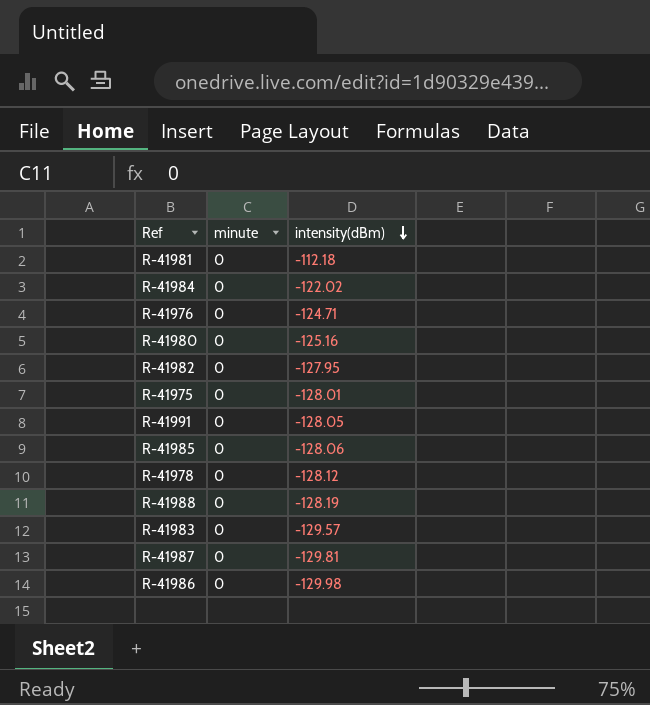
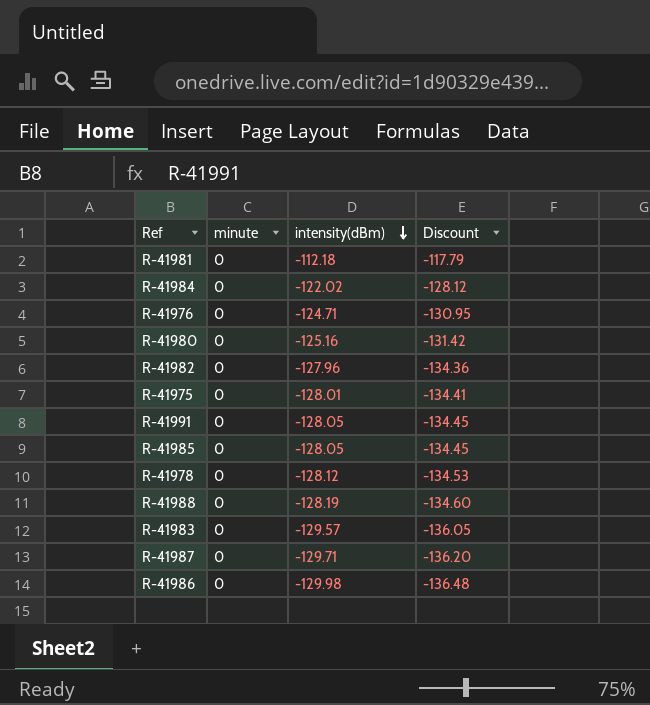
column Discount | formula: none -> [intensity(dBm)] * 1.05
R-41982 | intensity(dBm): -127.95 -> -127.96
R-41985 | intensity(dBm): -128.06 -> -128.05
R-41987 | intensity(dBm): -129.81 -> -129.71

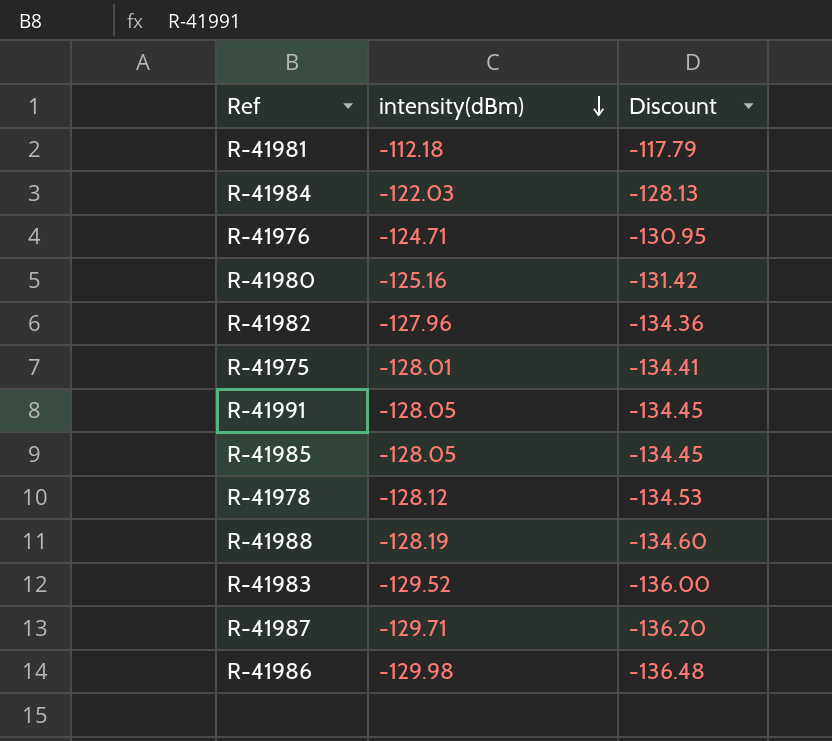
column minute | position: 2 -> none
R-41984 | intensity(dBm): -122.02 -> -122.03
R-41984 | Discount: -128.12 -> -128.13
R-41983 | intensity(dBm): -129.57 -> -129.52
R-41983 | Discount: -136.05 -> -136.00

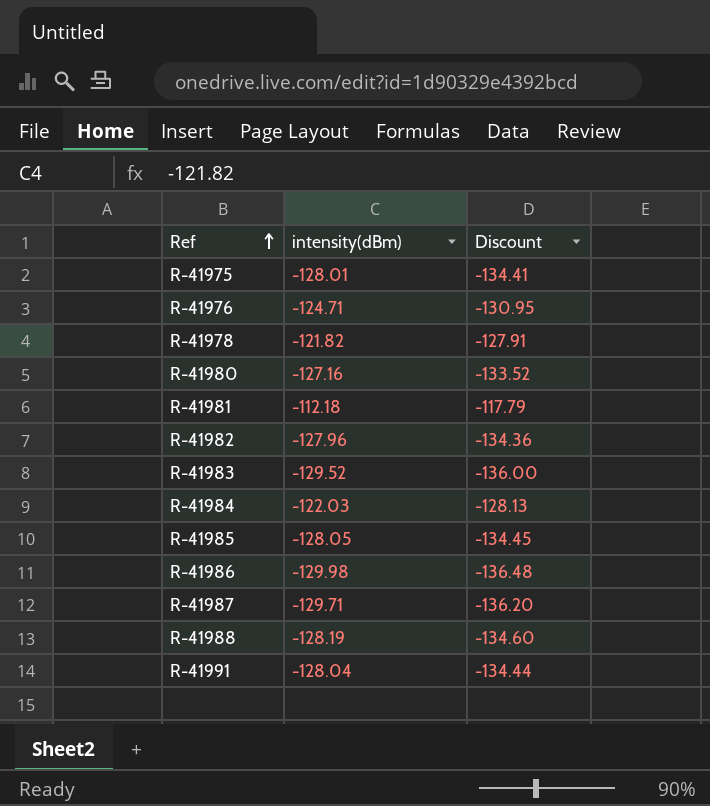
row order: intensity(dBm) descending -> Ref ascending
R-41978 | intensity(dBm): -128.12 -> -121.82
R-41978 | Discount: -134.53 -> -127.91
R-41980 | intensity(dBm): -125.16 -> -127.16
R-41980 | Discount: -131.42 -> -133.52
R-41991 | intensity(dBm): -128.05 -> -128.04
R-41991 | Discount: -134.45 -> -134.44

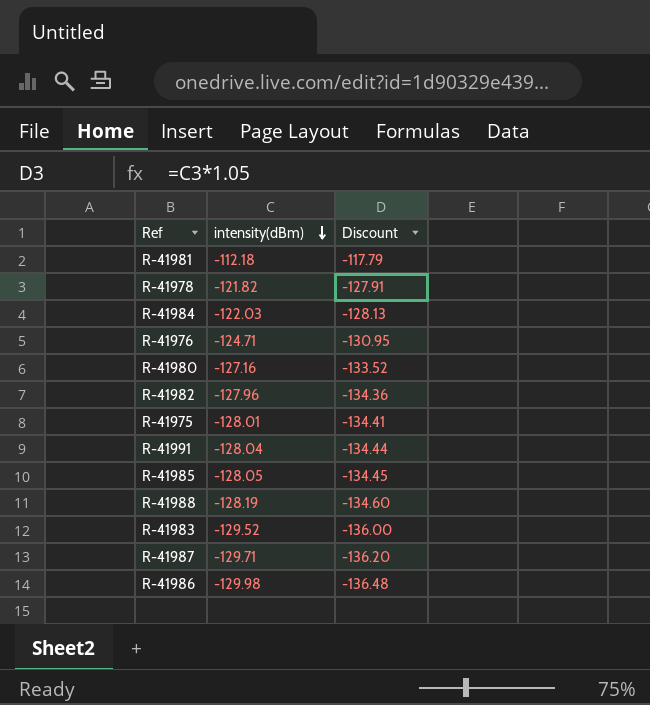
row order: Ref ascending -> intensity(dBm) descending

